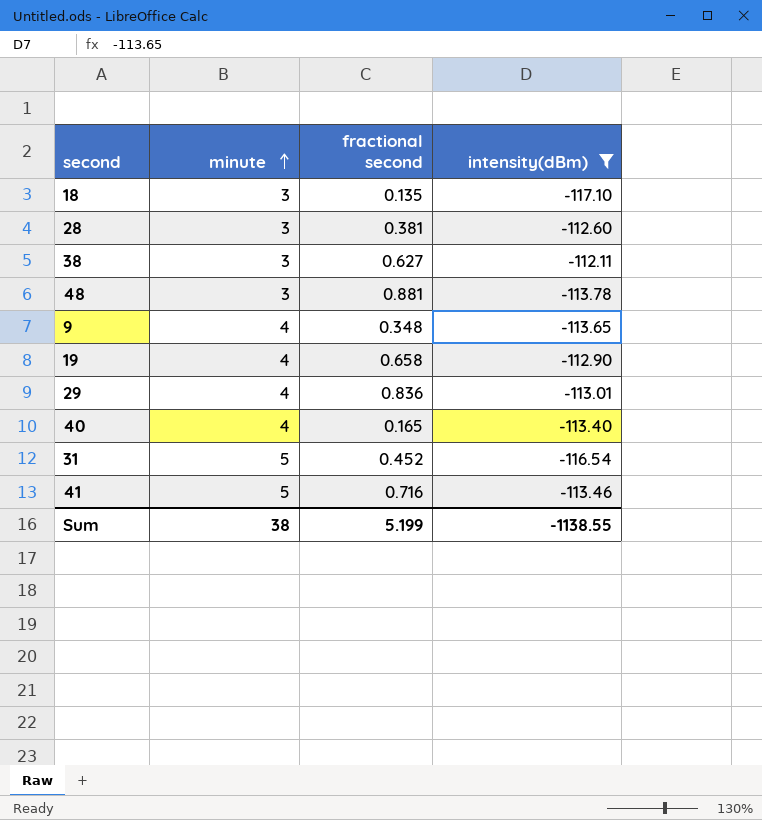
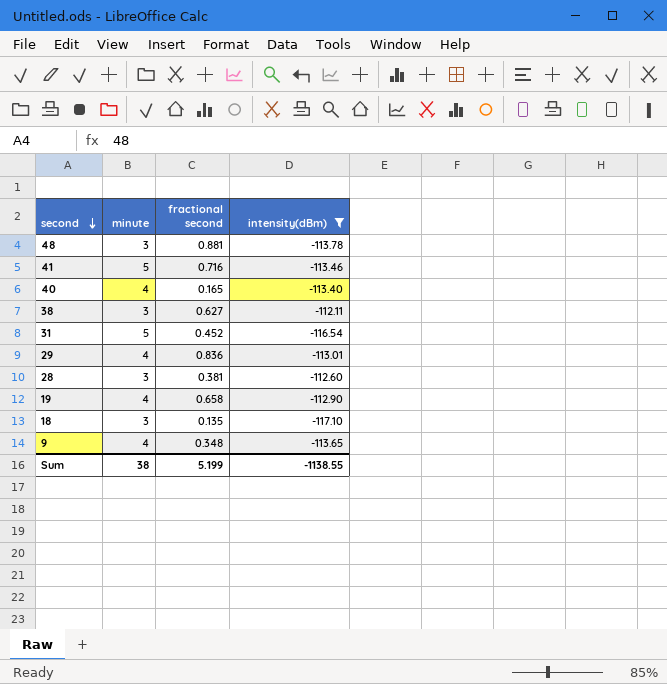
row order: minute ascending -> second descending

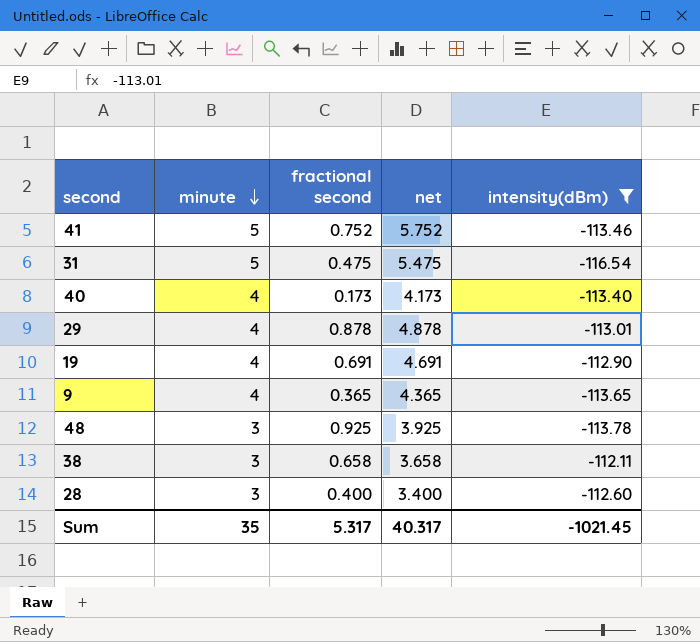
row order: second descending -> minute descending
column net | formula: none -> [minute] + [fractional second]
row 18: 3 | 0.135 | -117.10 -> none
41 | fractional second: 0.716 -> 0.752
31 | fractional second: 0.452 -> 0.475
40 | fractional second: 0.165 -> 0.173
29 | fractional second: 0.836 -> 0.878
19 | fractional second: 0.658 -> 0.691
9 | fractional second: 0.348 -> 0.365
48 | fractional second: 0.881 -> 0.925
38 | fractional second: 0.627 -> 0.658
28 | fractional second: 0.381 -> 0.400
Sum | minute: 38 -> 35
Sum | fractional second: 5.199 -> 5.317
Sum | intensity(dBm): -1138.55 -> -1021.45

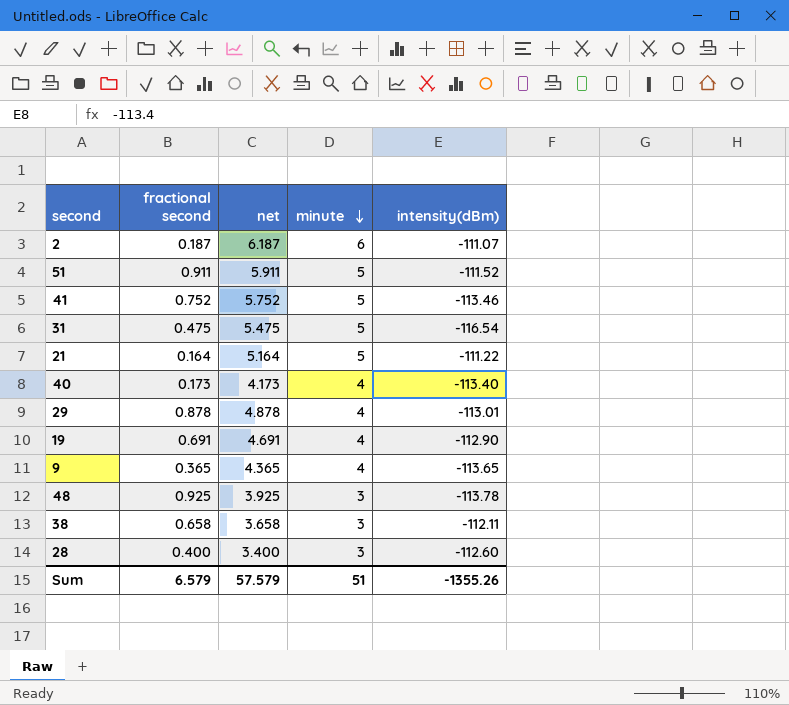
filter: intensity(dBm) <= -112.11 -> none
column minute | position: 2 -> 4
Sum | fractional second: 5.317 -> 6.579
Sum | net: 40.317 -> 57.579
Sum | minute: 35 -> 51
Sum | intensity(dBm): -1021.45 -> -1355.26

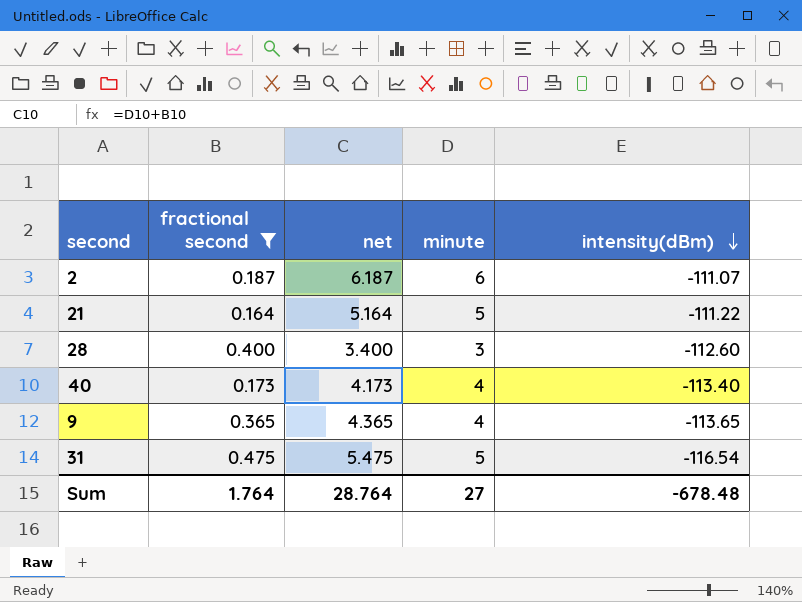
filter: none -> fractional second <= 0.475
row order: minute descending -> intensity(dBm) descending
Sum | fractional second: 6.579 -> 1.764
Sum | net: 57.579 -> 28.764
Sum | minute: 51 -> 27
Sum | intensity(dBm): -1355.26 -> -678.48

